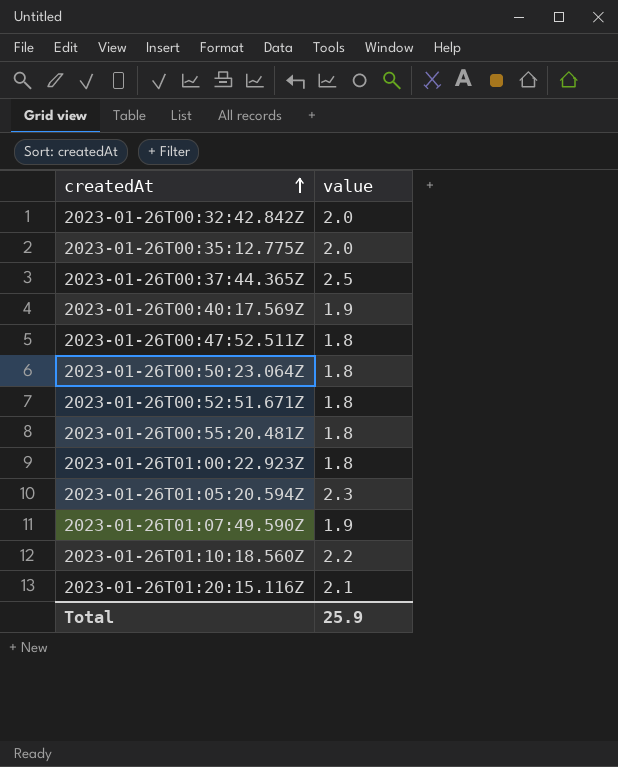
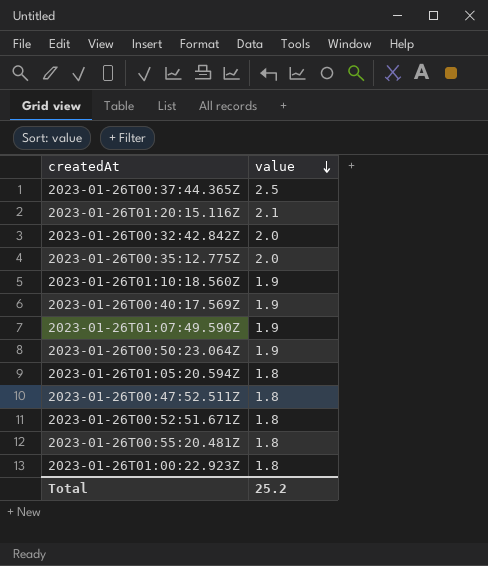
row order: createdAt ascending -> value descending
2023-01-26T01:10:18.560Z | value: 2.2 -> 1.9
2023-01-26T00:50:23.064Z | value: 1.8 -> 1.9
2023-01-26T01:05:20.594Z | value: 2.3 -> 1.8
Total | value: 25.9 -> 25.2

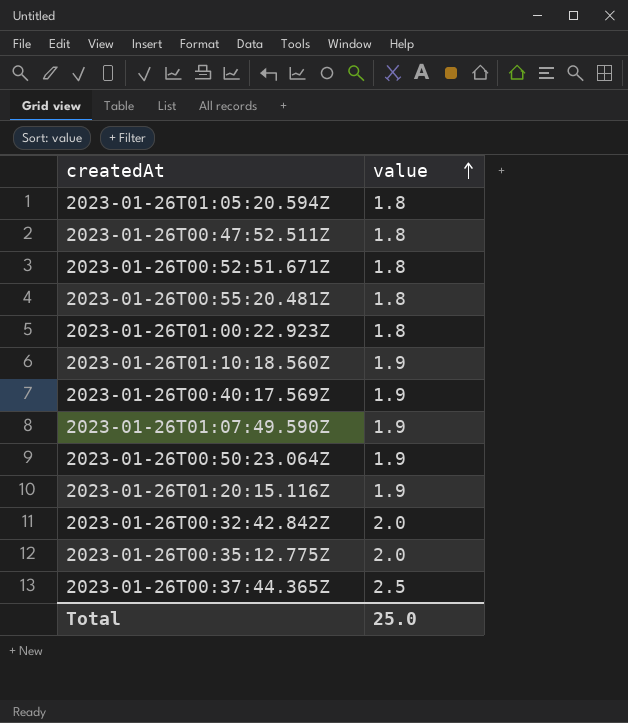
row order: value descending -> value ascending
2023-01-26T01:20:15.116Z | value: 2.1 -> 1.9
Total | value: 25.2 -> 25.0

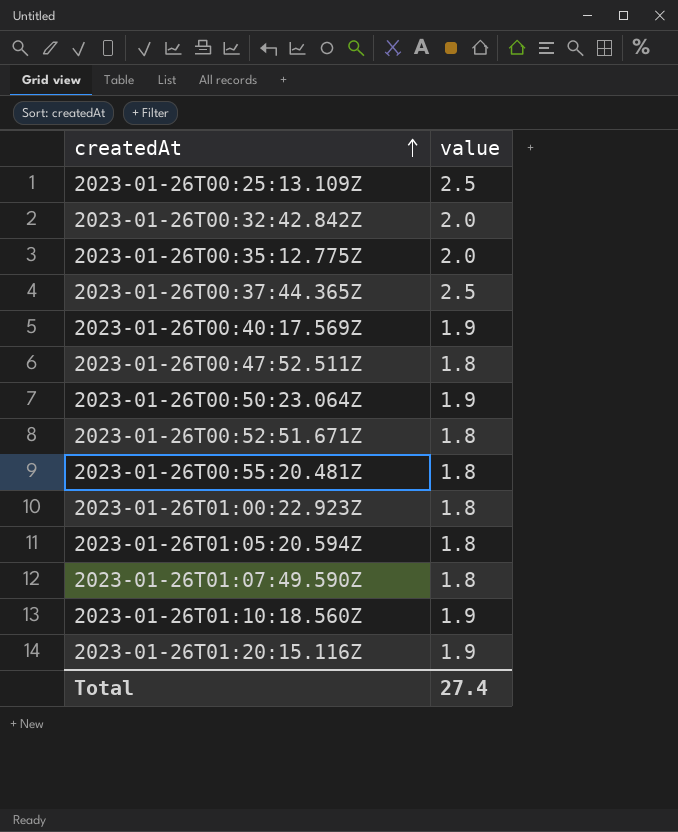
row order: value ascending -> createdAt ascending
row 2023-01-26T00:25:13.109Z: none -> 2.5
2023-01-26T01:07:49.590Z | value: 1.9 -> 1.8
Total | value: 25.0 -> 27.4

